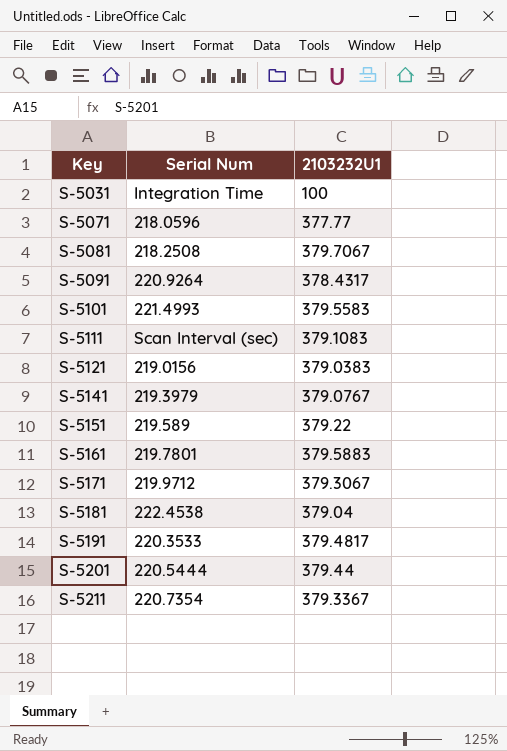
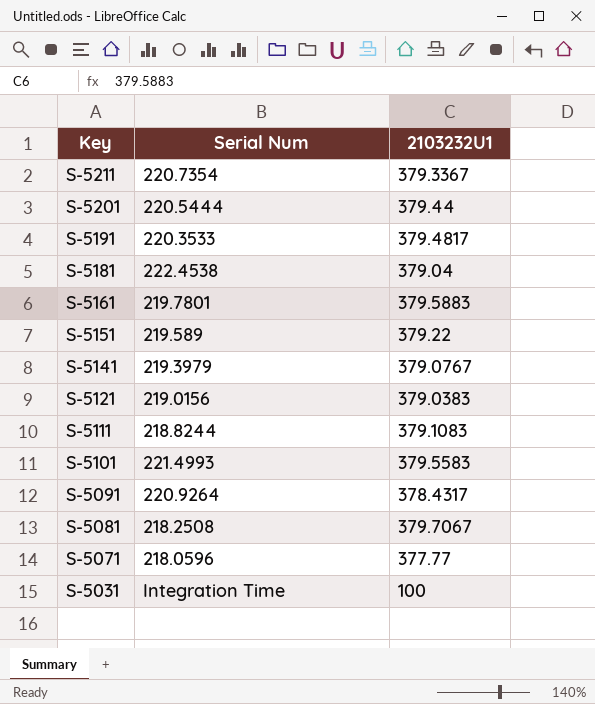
row order: Key ascending -> Key descending
row S-5171: 219.9712 | 379.3067 -> none
S-5111 | Serial Num: Scan Interval (sec) -> 218.8244

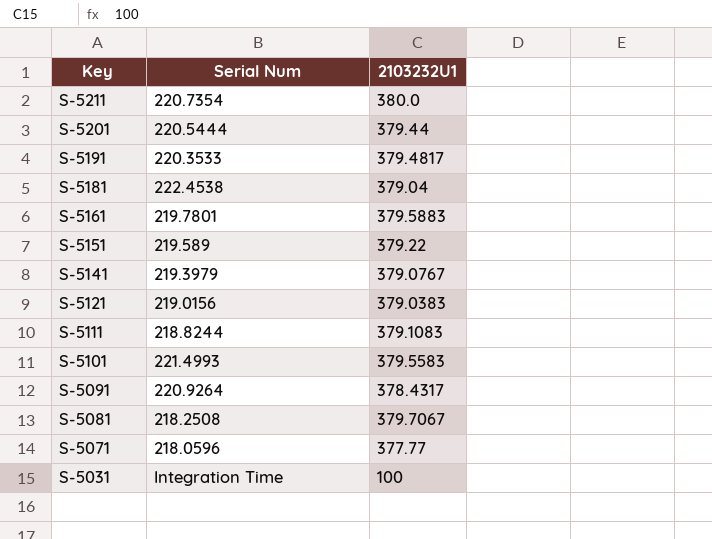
S-5211 | 2103232U1: 379.3367 -> 380.0

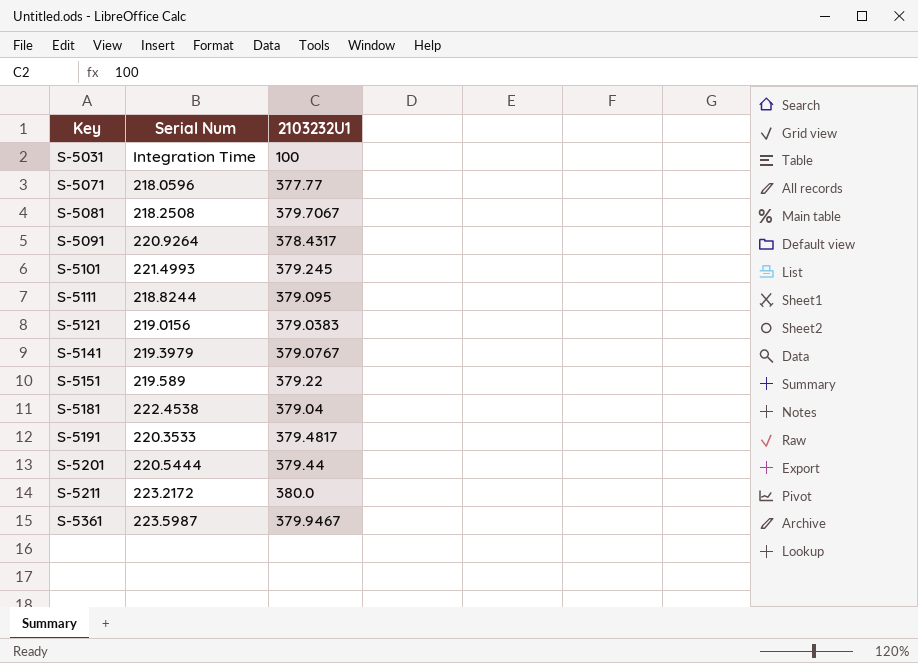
row order: Key descending -> Key ascending
row S-5161: 219.7801 | 379.5883 -> none
S-5101 | 2103232U1: 379.5583 -> 379.245
S-5111 | 2103232U1: 379.1083 -> 379.095
S-5211 | Serial Num: 220.7354 -> 223.2172
row S-5361: none -> 223.5987 | 379.9467

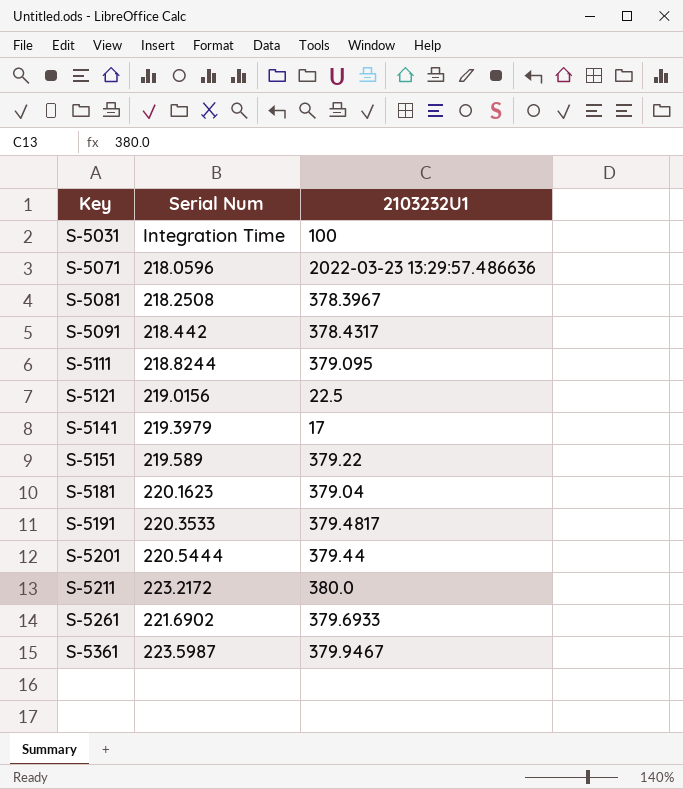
row S-5101: 221.4993 | 379.245 -> none
S-5071 | 2103232U1: 377.77 -> 2022-03-23 13:29:57.486636
S-5081 | 2103232U1: 379.7067 -> 378.3967
S-5091 | Serial Num: 220.9264 -> 218.442
S-5121 | 2103232U1: 379.0383 -> 22.5
S-5141 | 2103232U1: 379.0767 -> 17
S-5181 | Serial Num: 222.4538 -> 220.1623
row S-5261: none -> 221.6902 | 379.6933

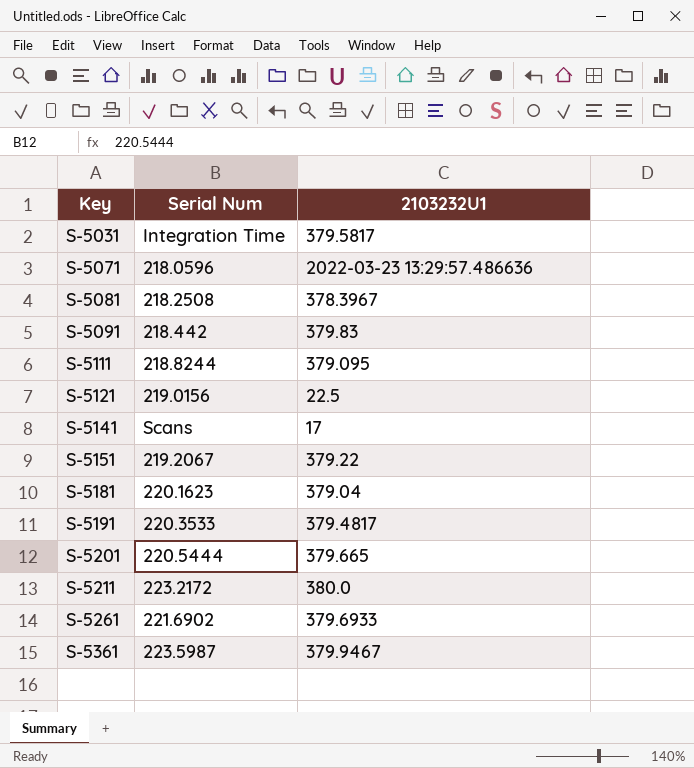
S-5031 | 2103232U1: 100 -> 379.5817
S-5091 | 2103232U1: 378.4317 -> 379.83
S-5141 | Serial Num: 219.3979 -> Scans
S-5151 | Serial Num: 219.589 -> 219.2067
S-5201 | 2103232U1: 379.44 -> 379.665

